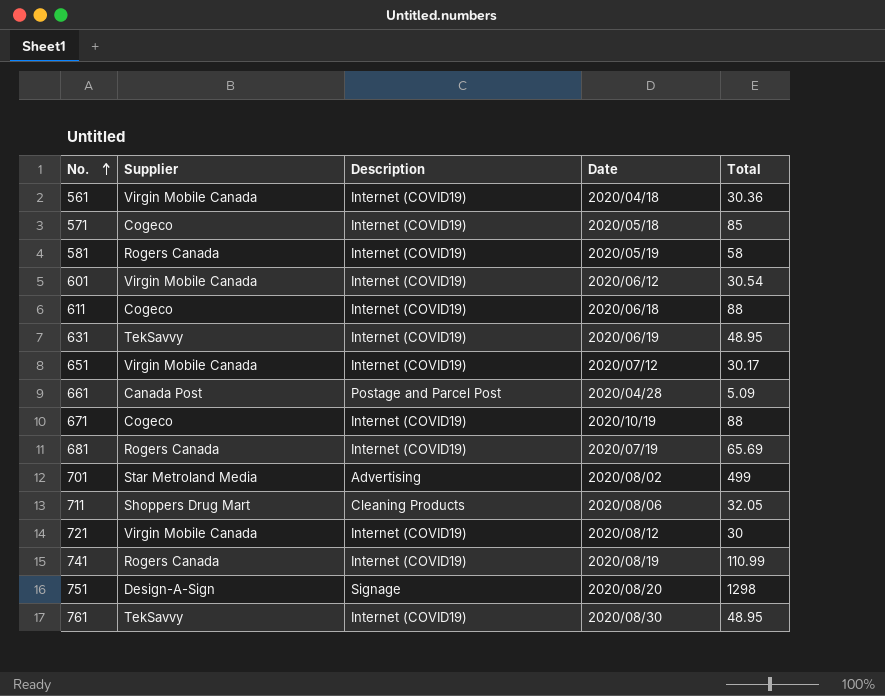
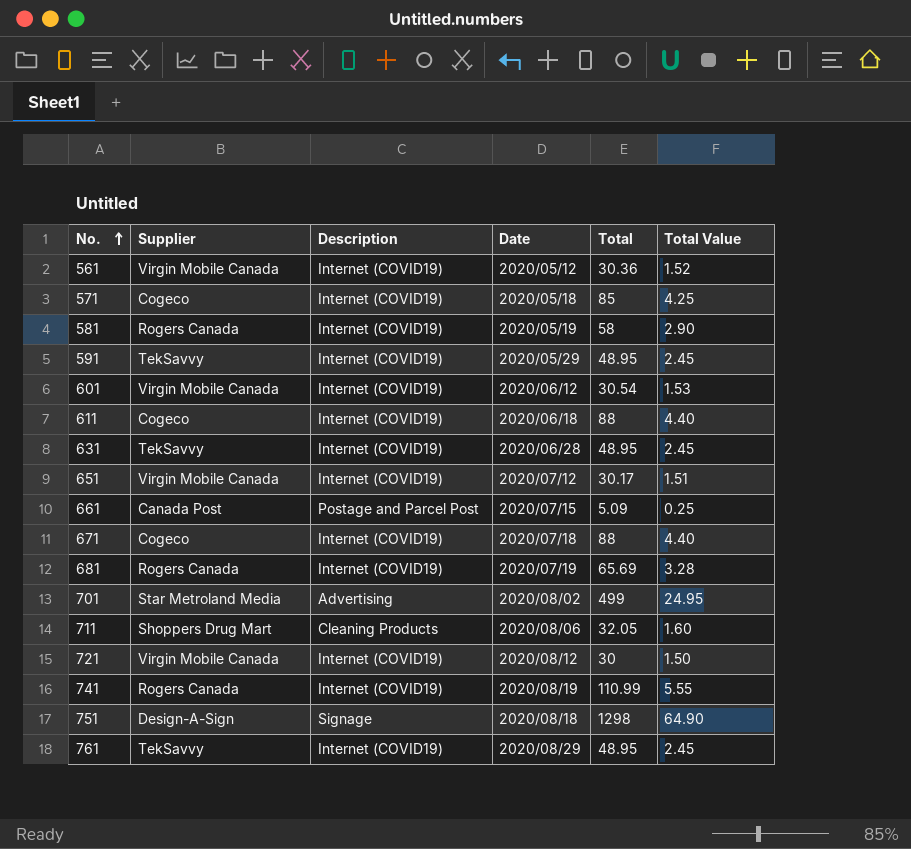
column Total Value | formula: none -> [Total] * 0.05
561 | Date: 2020/04/18 -> 2020/05/12
row 591: none -> TekSavvy | Internet (COVID19) | 2020/05/29 | 48.95 | 2.45
631 | Date: 2020/06/19 -> 2020/06/28
661 | Date: 2020/04/28 -> 2020/07/15
671 | Date: 2020/10/19 -> 2020/07/18
751 | Date: 2020/08/20 -> 2020/08/18
761 | Date: 2020/08/30 -> 2020/08/29

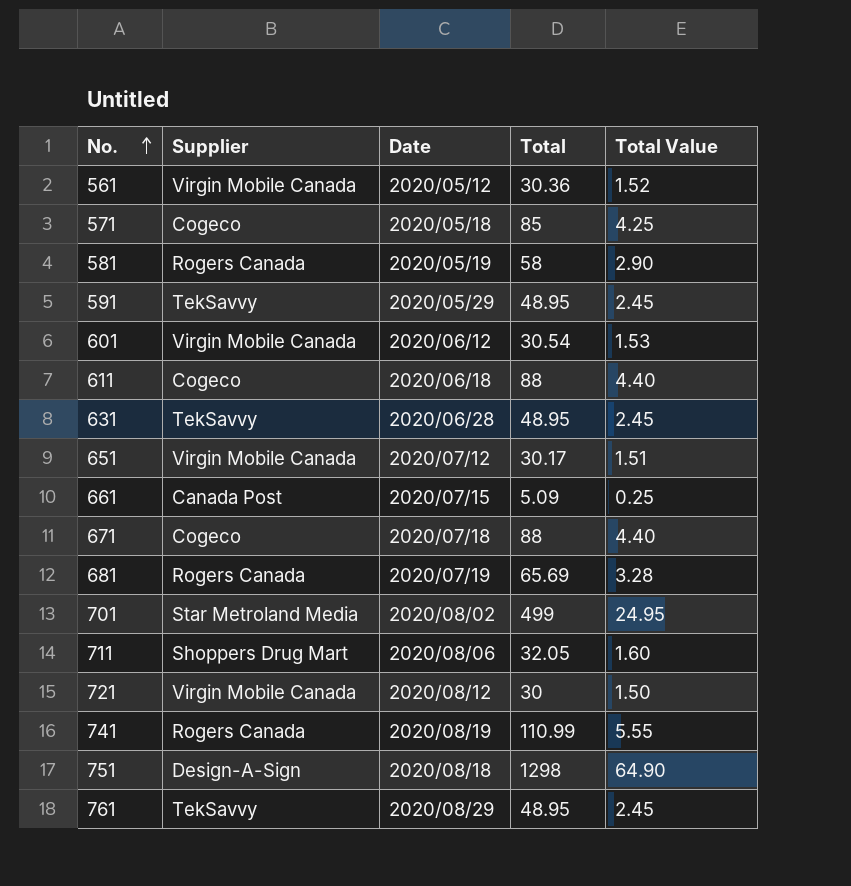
column Description | position: 3 -> none

